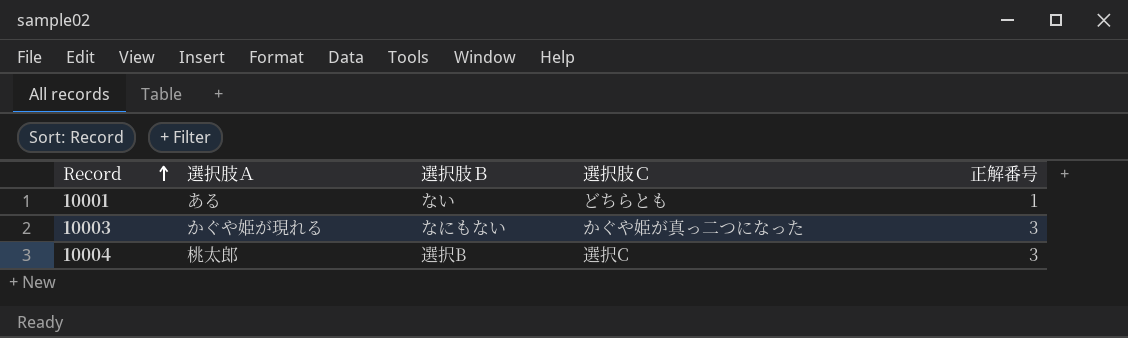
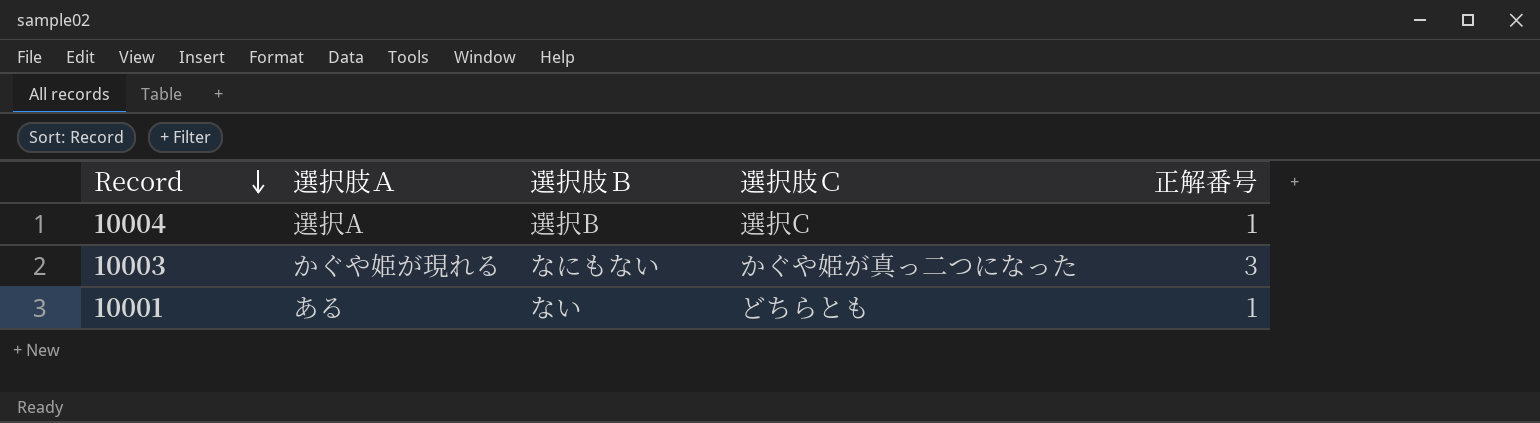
row order: Record ascending -> Record descending
10004 | 選択肢Ａ: 桃太郎 -> 選択A
10004 | 正解番号: 3 -> 1

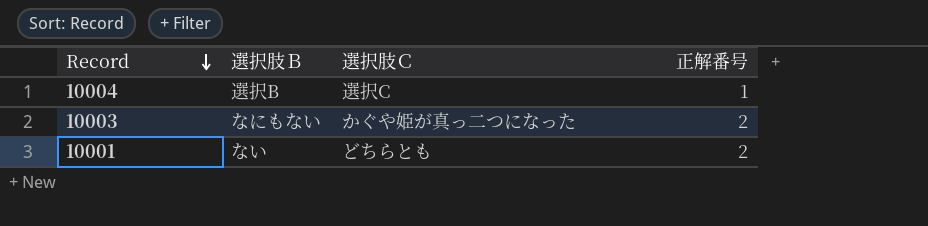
column 選択肢Ａ | position: 2 -> none
10003 | 正解番号: 3 -> 2
10001 | 正解番号: 1 -> 2

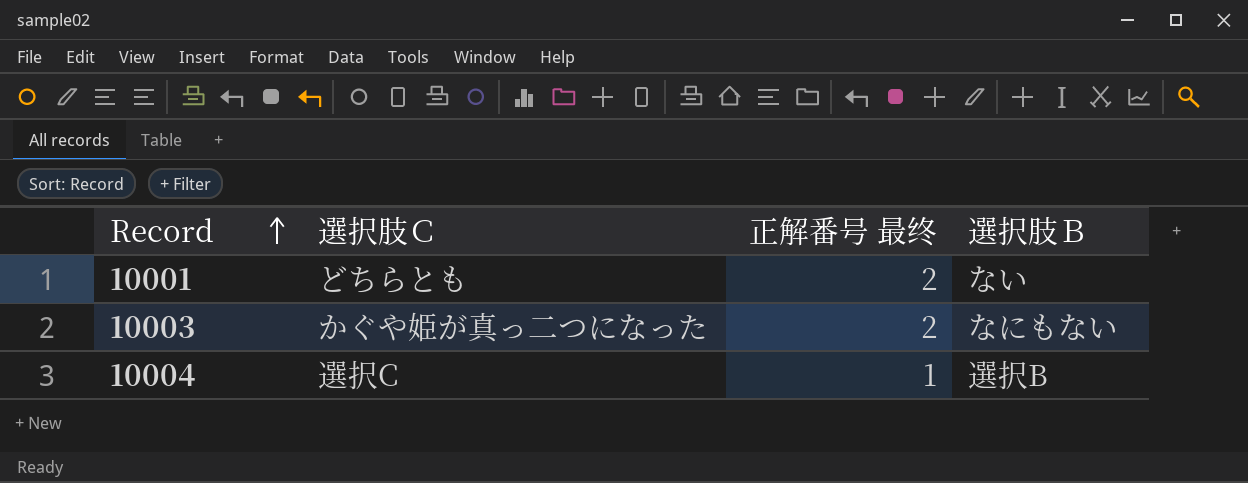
row order: Record descending -> Record ascending
column name: 正解番号 -> 正解番号 最终
column 選択肢Ｂ | position: 2 -> 4

